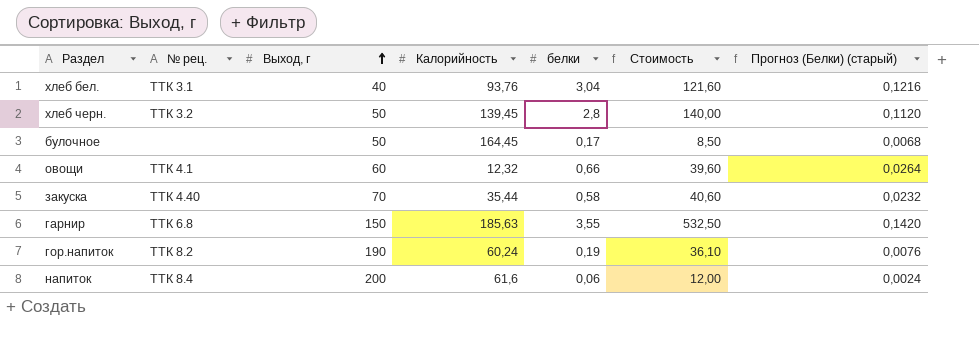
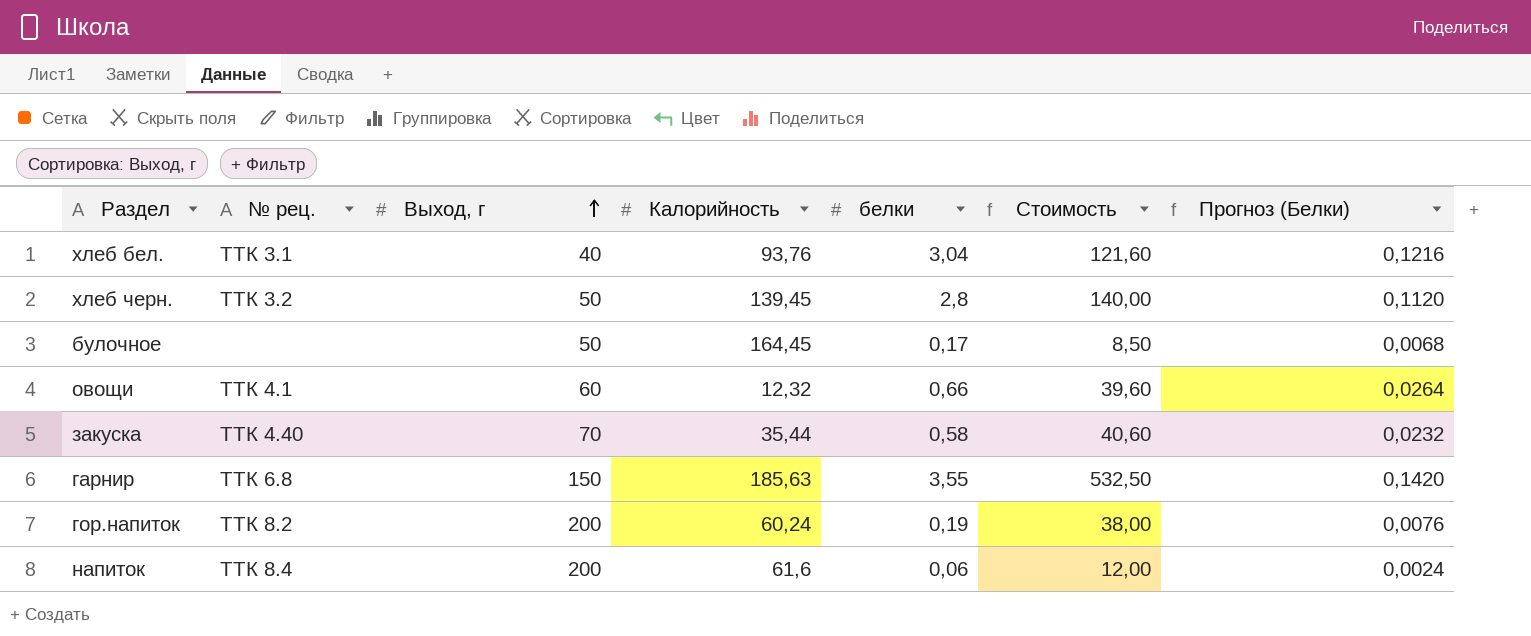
column name: Прогноз (Белки) (старый) -> Прогноз (Белки)
гор.напиток | Выход, г: 190 -> 200
гор.напиток | Стоимость: 36,10 -> 38,00

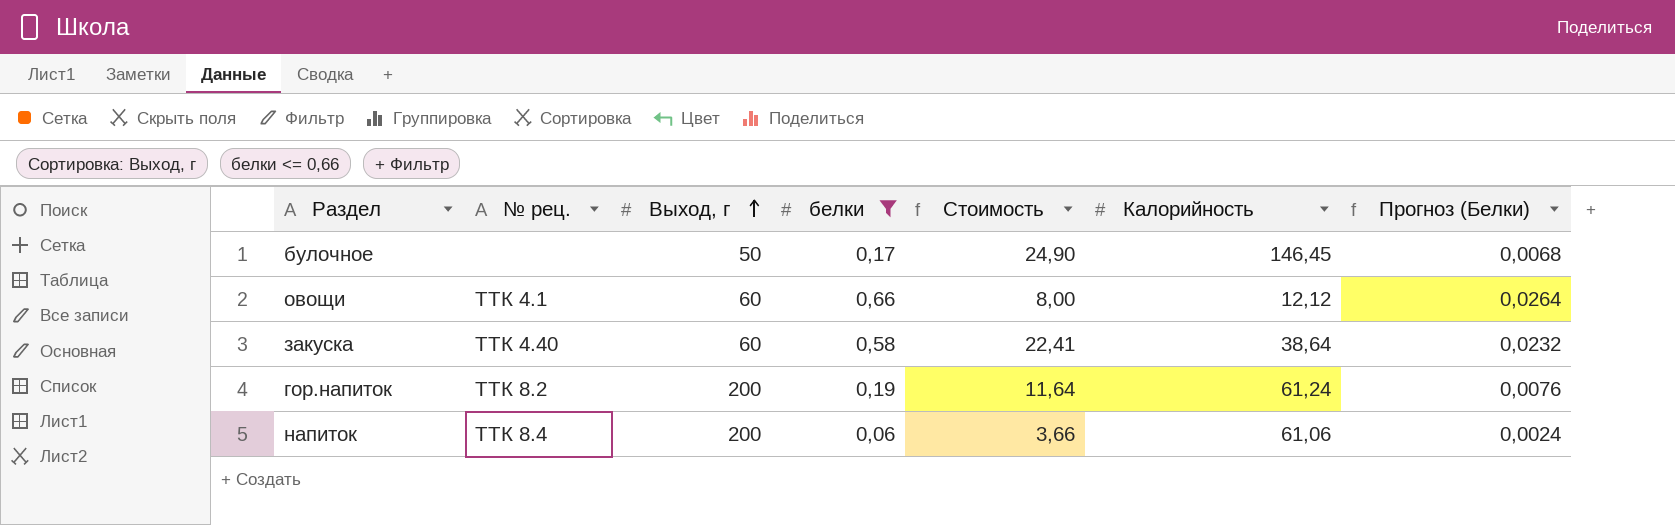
filter: none -> белки <= 0,66
column Стоимость | formula: [Выход, г] * [белки] -> [белки] * [Калорийность]
column Калорийность | position: 4 -> 6
булочное | Калорийность: 164,45 -> 146,45
овощи | Калорийность: 12,32 -> 12,12
закуска | Выход, г: 70 -> 60
закуска | Калорийность: 35,44 -> 38,64
гор.напиток | Калорийность: 60,24 -> 61,24
напиток | Калорийность: 61,6 -> 61,06

